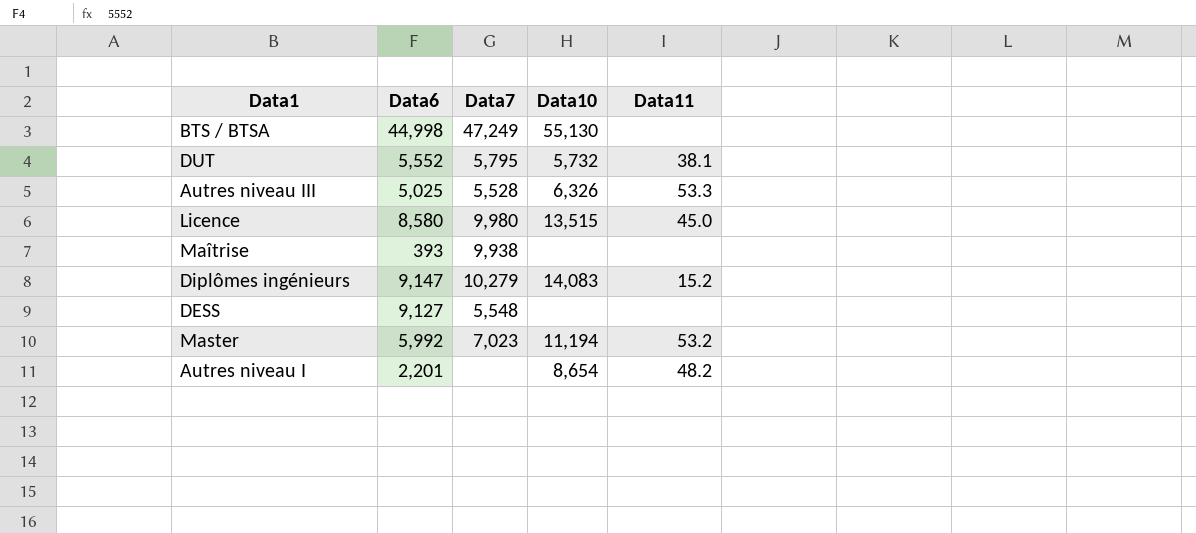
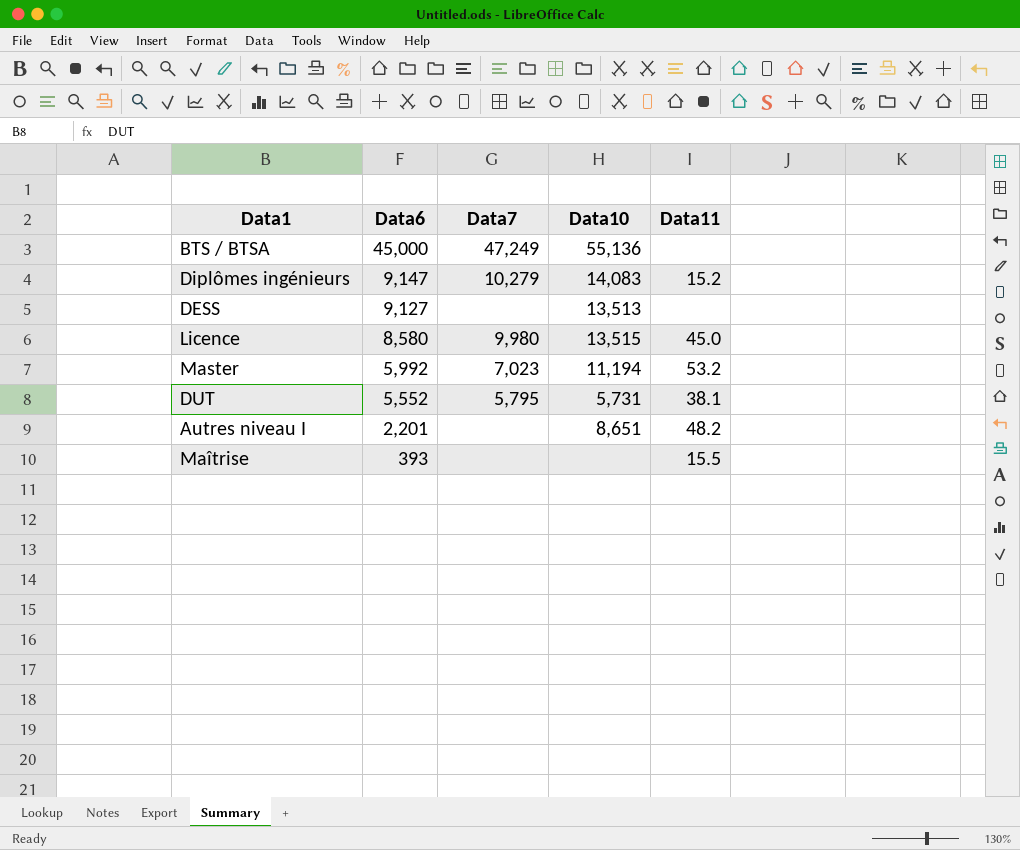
row order: none -> Data6 descending
row Autres niveau III: 5,025 | 5,528 | 6,326 | 53.3 -> none
BTS / BTSA | Data6: 44,998 -> 45,000
BTS / BTSA | Data10: 55,130 -> 55,136
DESS | Data7: 5,548 -> none
DESS | Data10: none -> 13,513
DUT | Data10: 5,732 -> 5,731
Autres niveau I | Data10: 8,654 -> 8,651
Maîtrise | Data7: 9,938 -> none
Maîtrise | Data11: none -> 15.5

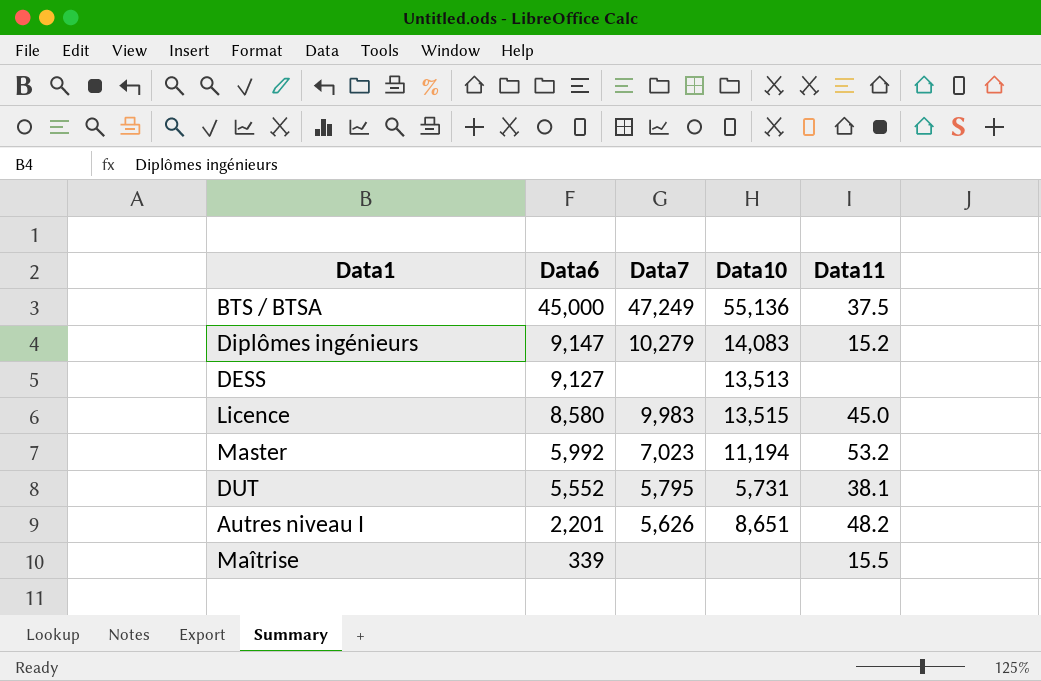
BTS / BTSA | Data11: none -> 37.5
Licence | Data7: 9,980 -> 9,983
Autres niveau I | Data7: none -> 5,626
Maîtrise | Data6: 393 -> 339

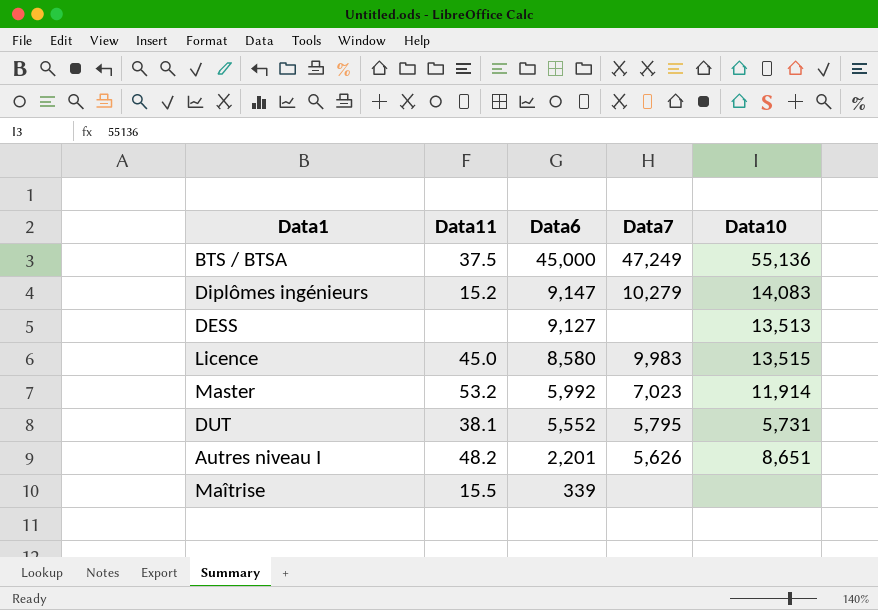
column Data11 | position: 5 -> 2
Master | Data10: 11,194 -> 11,914

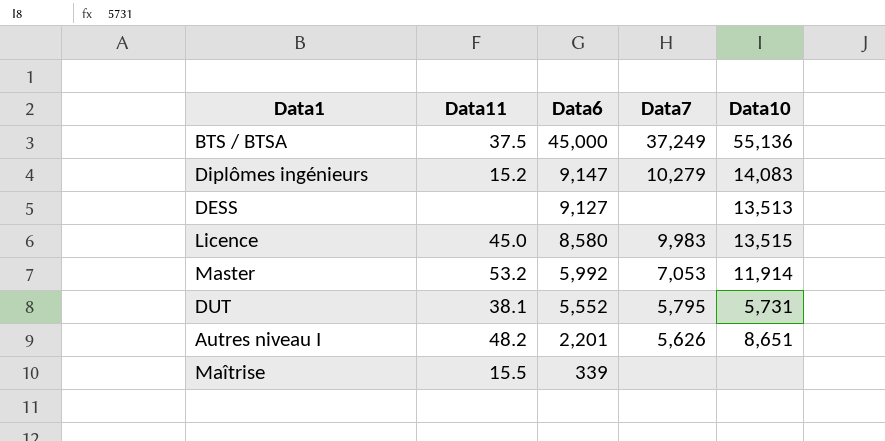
BTS / BTSA | Data7: 47,249 -> 37,249
Master | Data7: 7,023 -> 7,053

